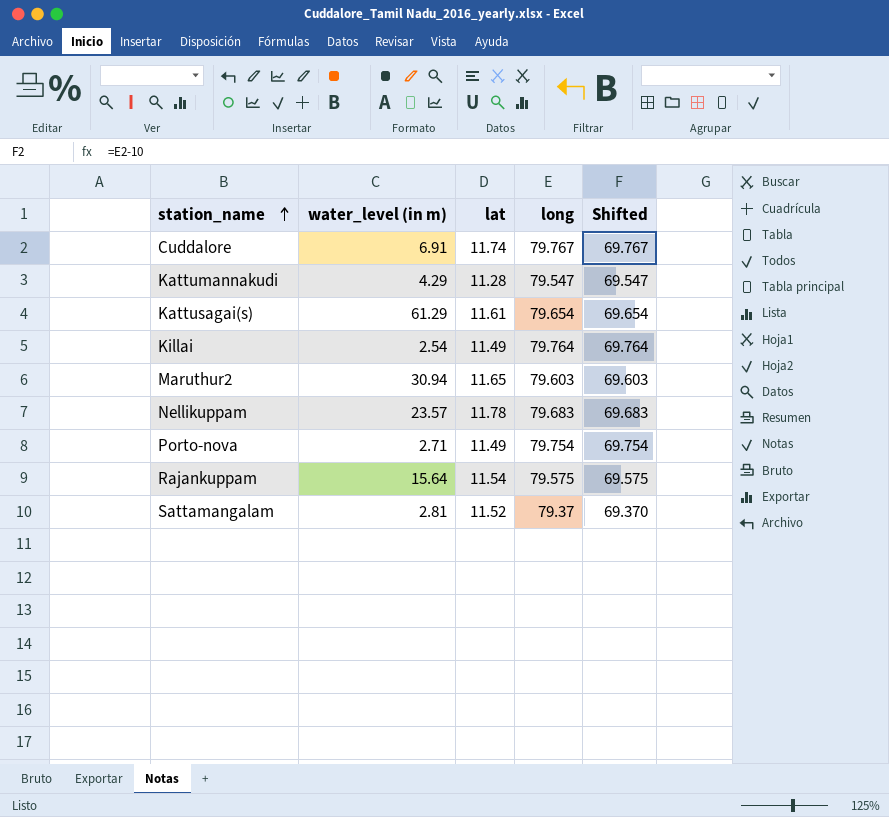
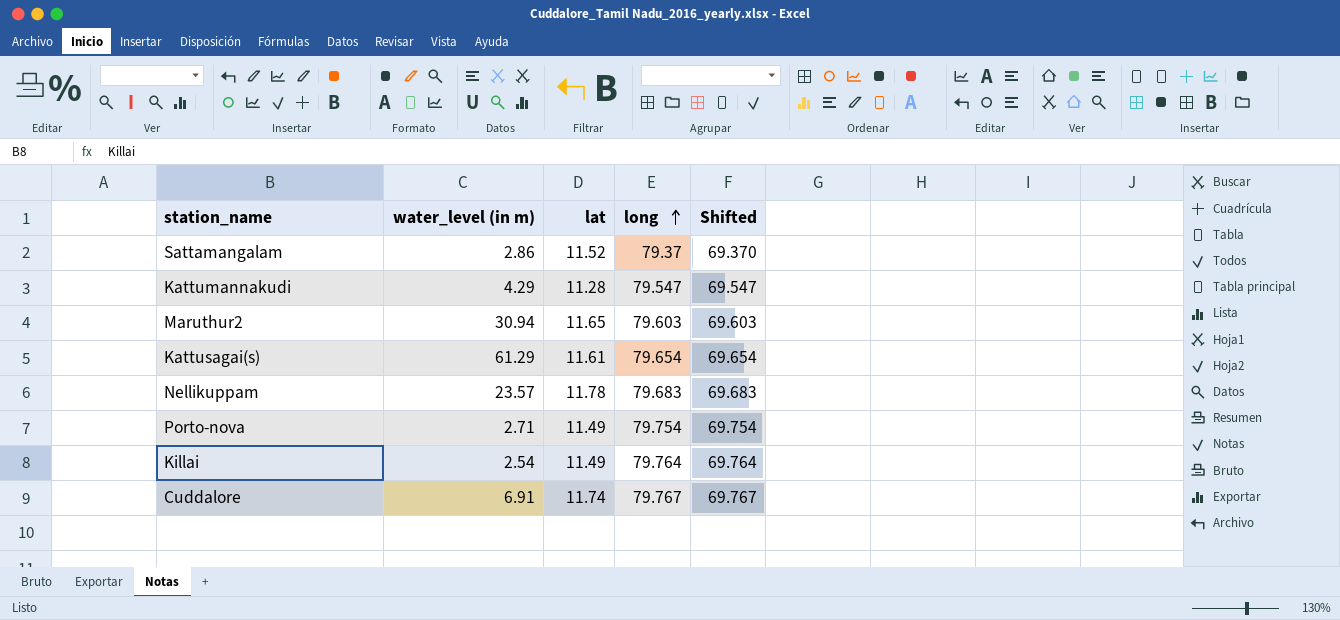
row order: station_name ascending -> long ascending
row Rajankuppam: 15.64 | 11.54 | 79.575 | 69.575 -> none
Sattamangalam | water_level (in m): 2.81 -> 2.86

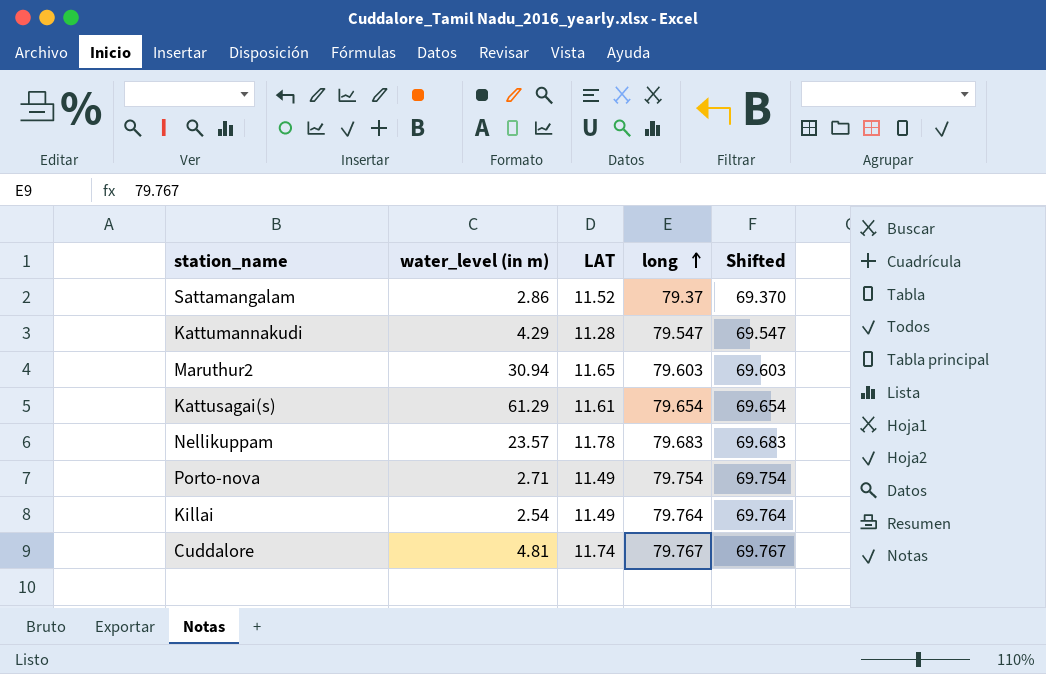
column name: lat -> LAT
Cuddalore | water_level (in m): 6.91 -> 4.81

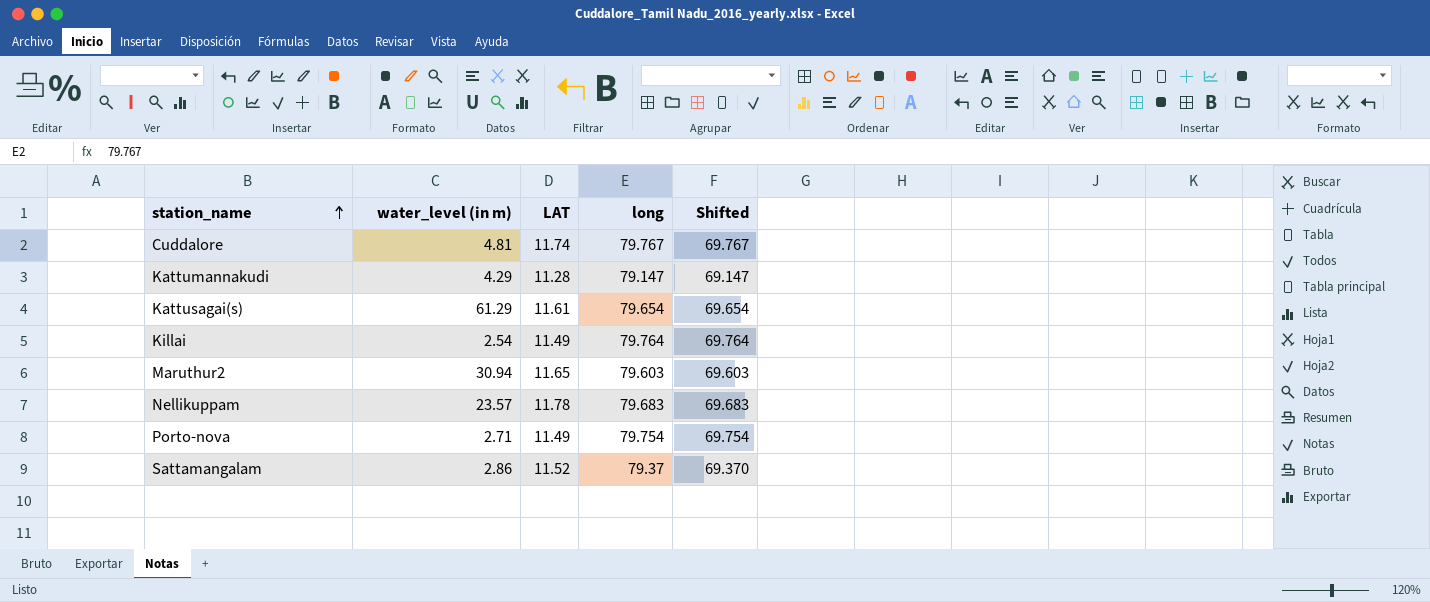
row order: long ascending -> station_name ascending
Kattumannakudi | long: 79.547 -> 79.147
Kattumannakudi | Shifted: 69.547 -> 69.147

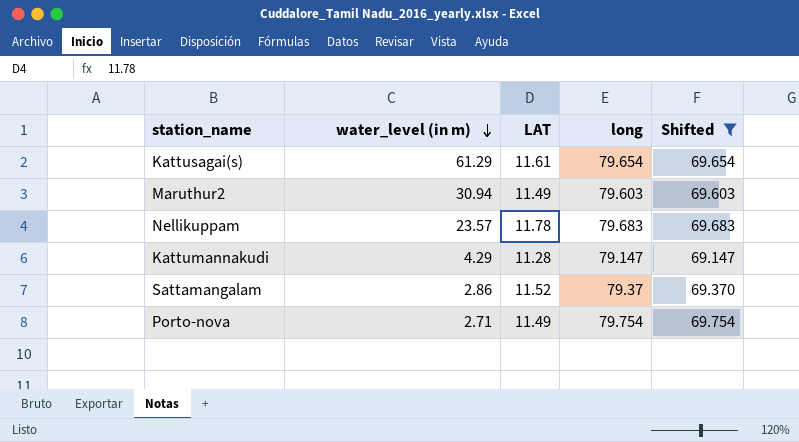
filter: none -> Shifted <= 69.754
row order: station_name ascending -> water_level (in m) descending
Maruthur2 | LAT: 11.65 -> 11.49

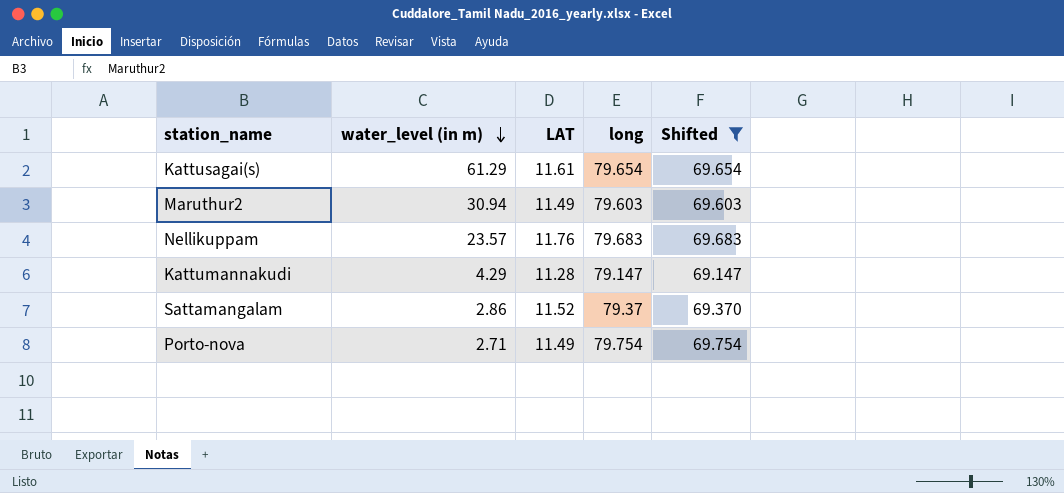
Nellikuppam | LAT: 11.78 -> 11.76

